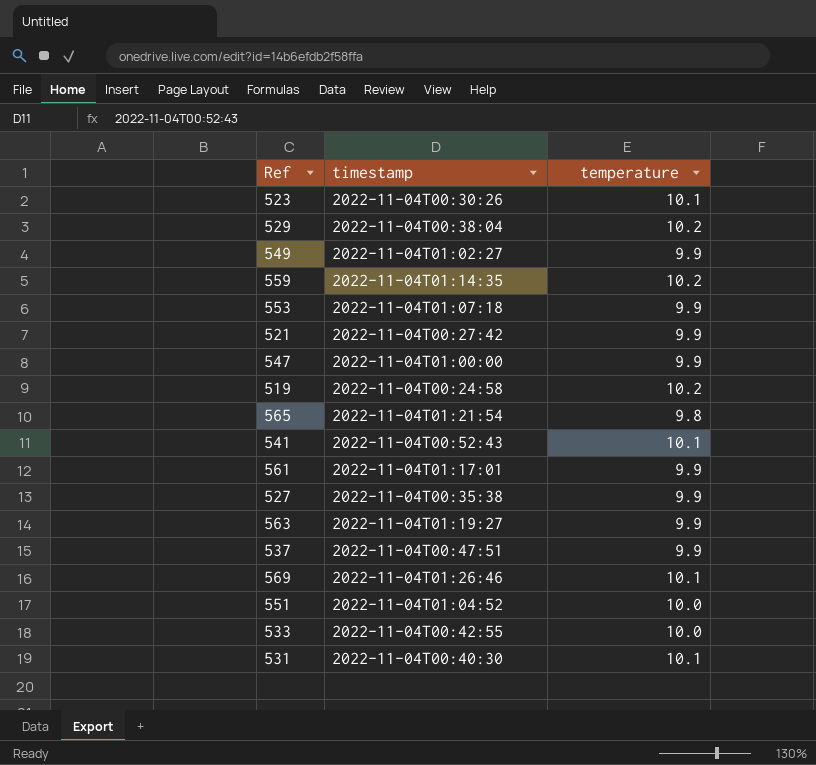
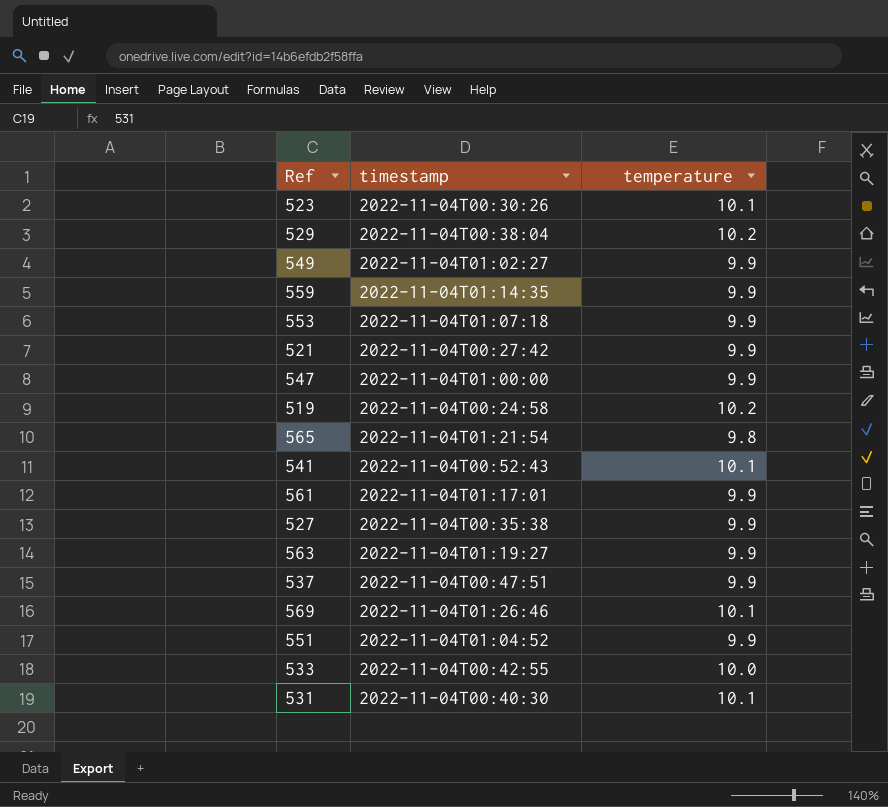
559 | temperature: 10.2 -> 9.9
551 | temperature: 10.0 -> 9.9

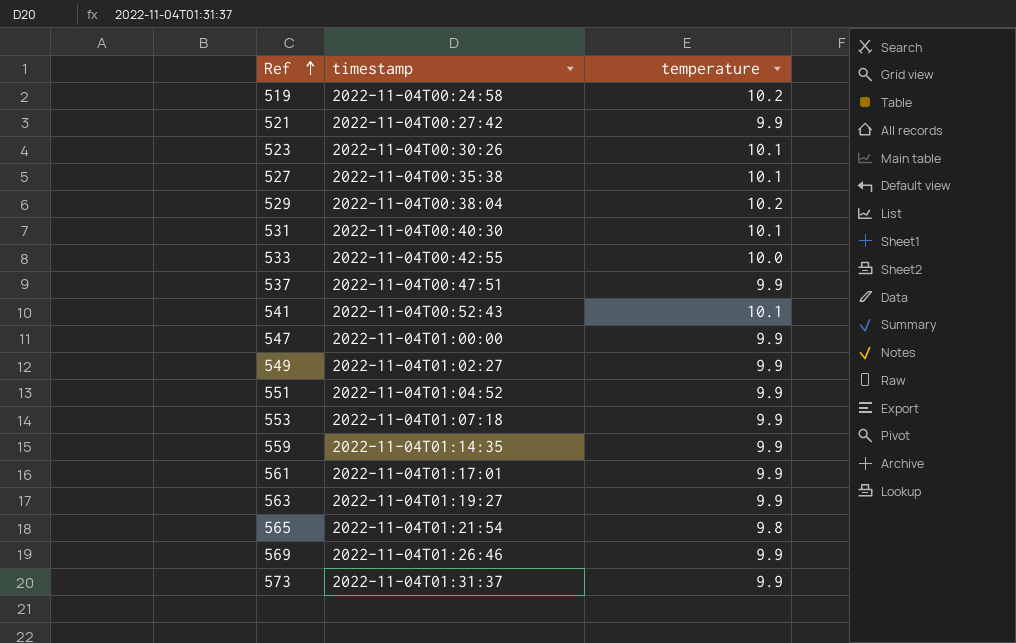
row order: none -> Ref ascending
527 | temperature: 9.9 -> 10.1
569 | temperature: 10.1 -> 9.9
row 573: none -> 2022-11-04T01:31:37 | 9.9

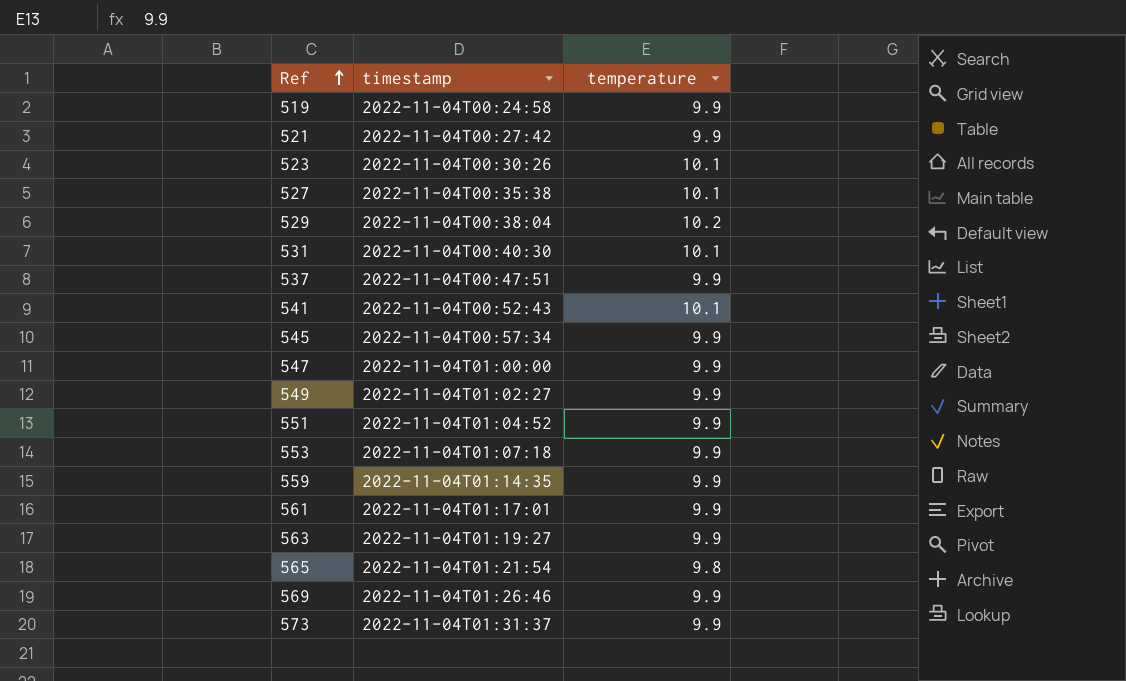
row 533: 2022-11-04T00:42:55 | 10.0 -> none
519 | temperature: 10.2 -> 9.9
row 545: none -> 2022-11-04T00:57:34 | 9.9

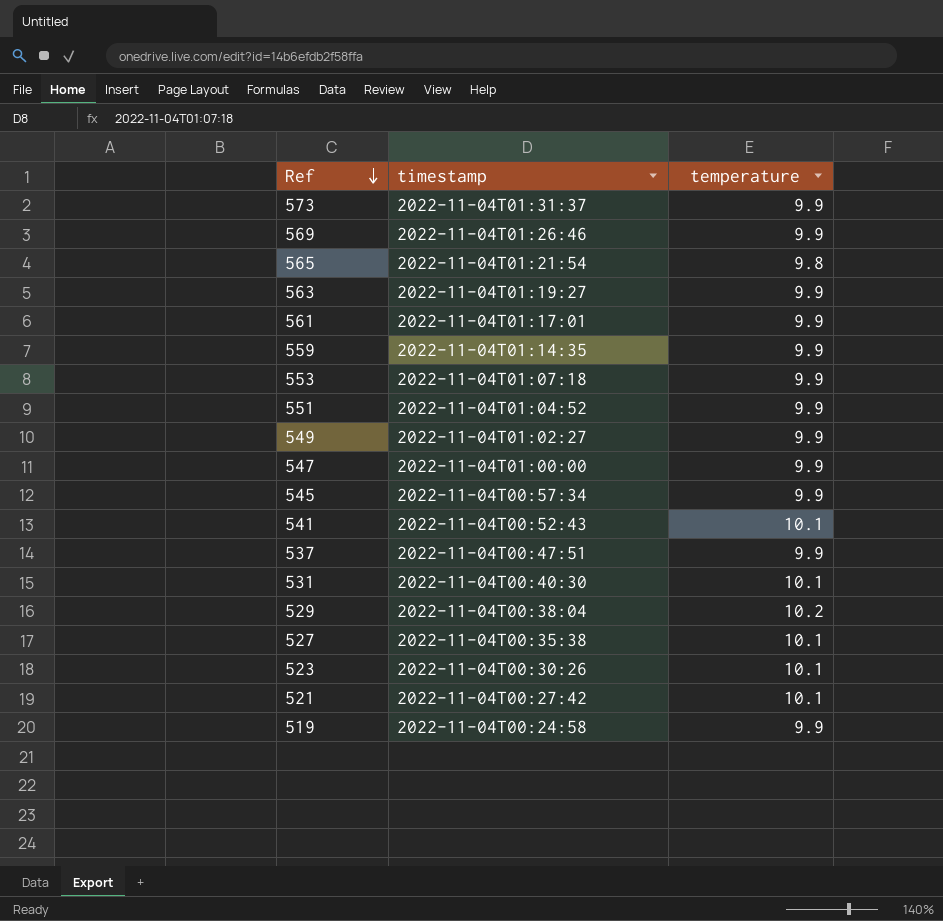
row order: Ref ascending -> Ref descending
521 | temperature: 9.9 -> 10.1

